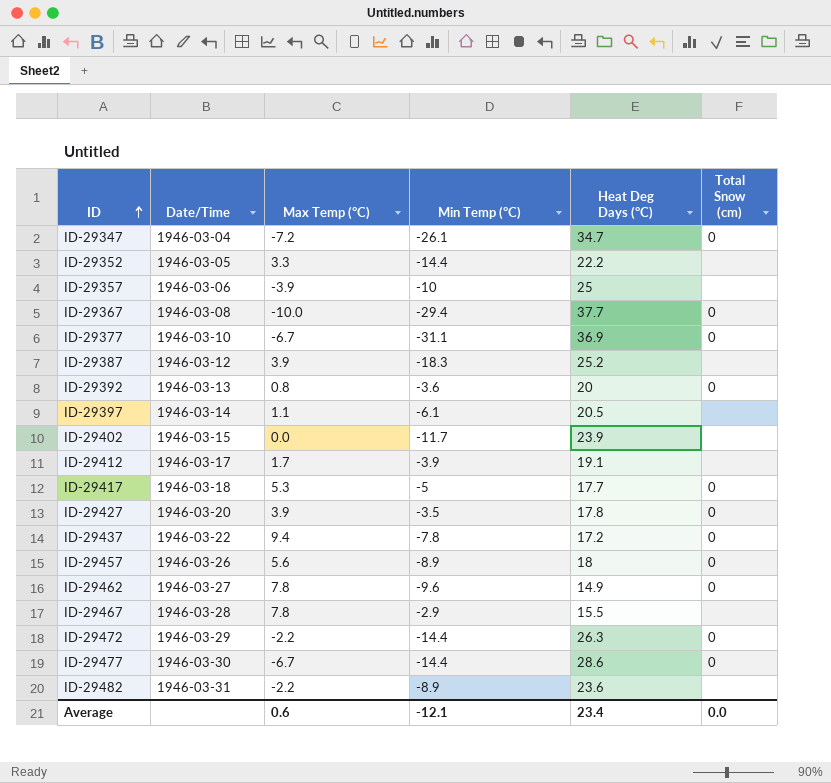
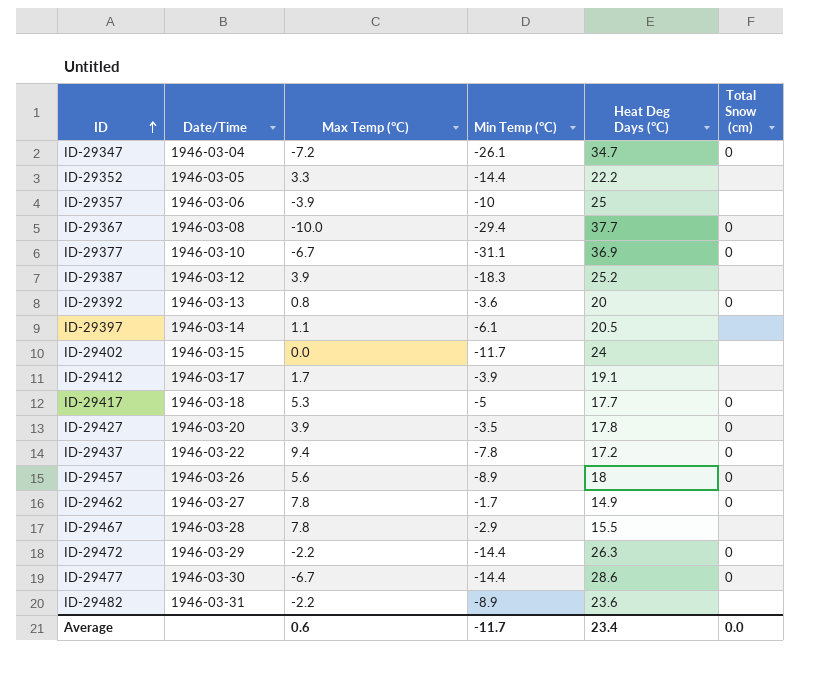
ID-29402 | Heat Deg Days (°C): 23.9 -> 24
ID-29462 | Min Temp (°C): -9.6 -> -1.7
Average | Min Temp (°C): -12.1 -> -11.7

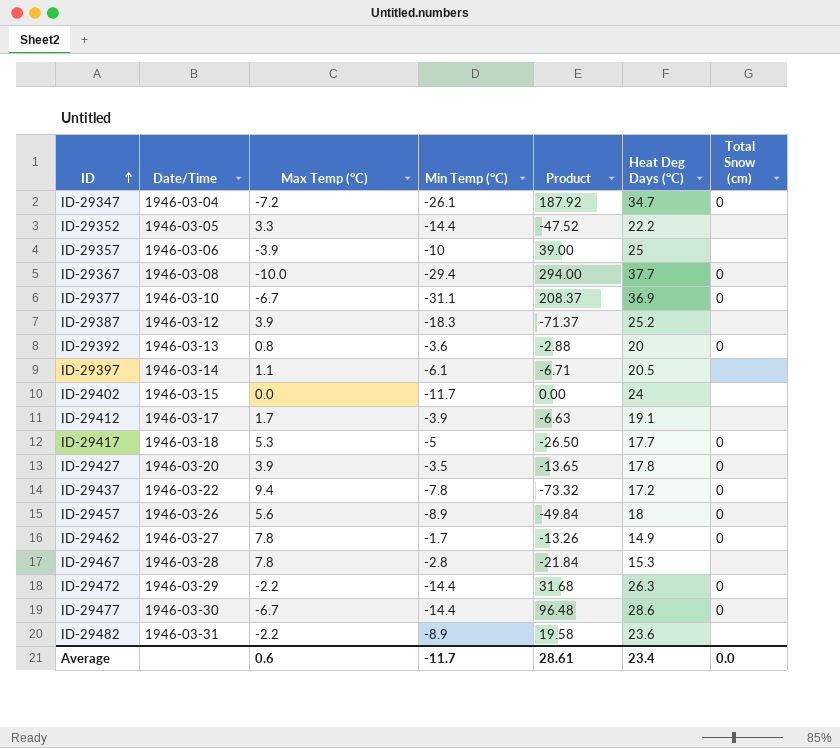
column Product | formula: none -> [Max Temp (°C)] * [Min Temp (°C)]
ID-29467 | Min Temp (°C): -2.9 -> -2.8
ID-29467 | Heat Deg Days (°C): 15.5 -> 15.3

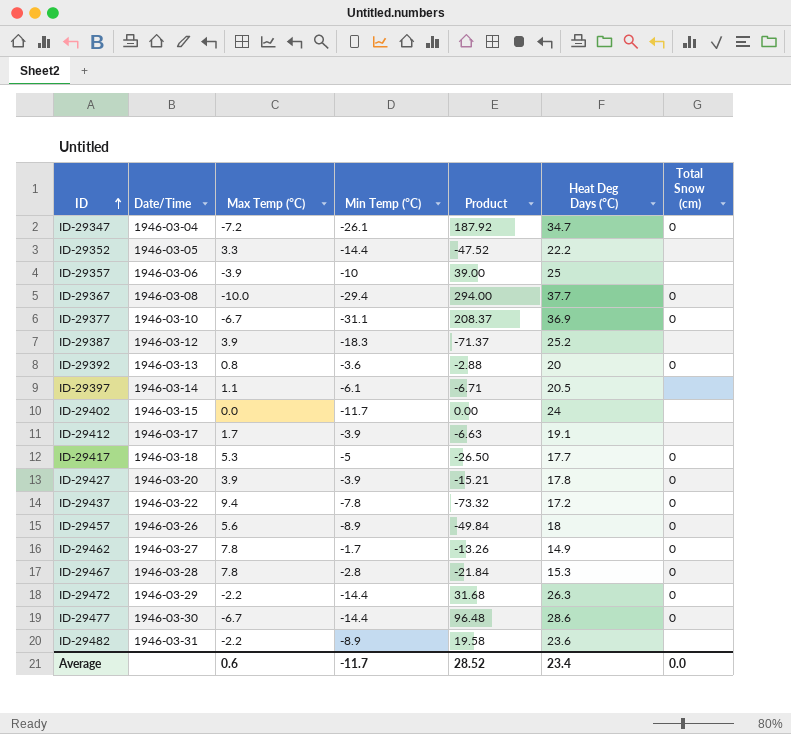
ID-29427 | Min Temp (°C): -3.5 -> -3.9
ID-29427 | Product: -13.65 -> -15.21
ID-29467 | Total Snow (cm): none -> 0
Average | Product: 28.61 -> 28.52

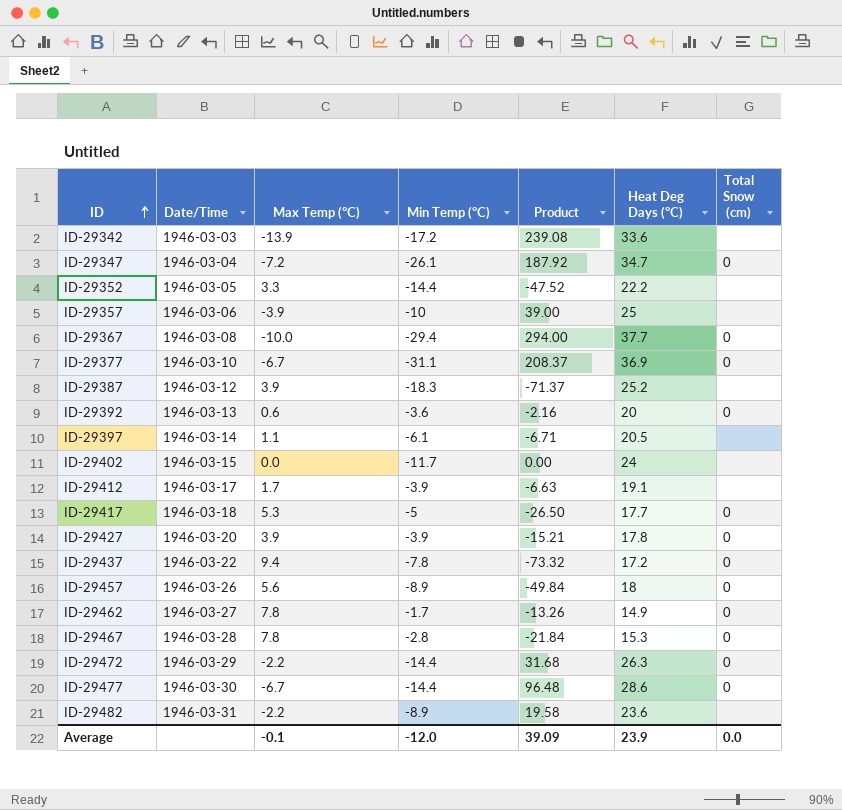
row ID-29342: none -> 1946-03-03 | -13.9 | -17.2 | 239.08 | 33.6 | none
ID-29392 | Max Temp (°C): 0.8 -> 0.6
ID-29392 | Product: -2.88 -> -2.16
Average | Max Temp (°C): 0.6 -> -0.1
Average | Min Temp (°C): -11.7 -> -12.0
Average | Product: 28.52 -> 39.09
Average | Heat Deg Days (°C): 23.4 -> 23.9

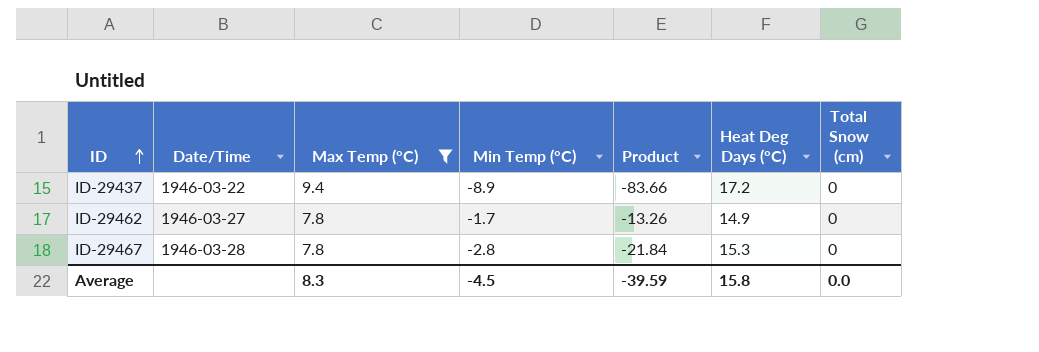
filter: none -> Max Temp (°C) >= 7.8
ID-29437 | Min Temp (°C): -7.8 -> -8.9
ID-29437 | Product: -73.32 -> -83.66
Average | Max Temp (°C): -0.1 -> 8.3
Average | Min Temp (°C): -12.0 -> -4.5
Average | Product: 39.09 -> -39.59
Average | Heat Deg Days (°C): 23.9 -> 15.8

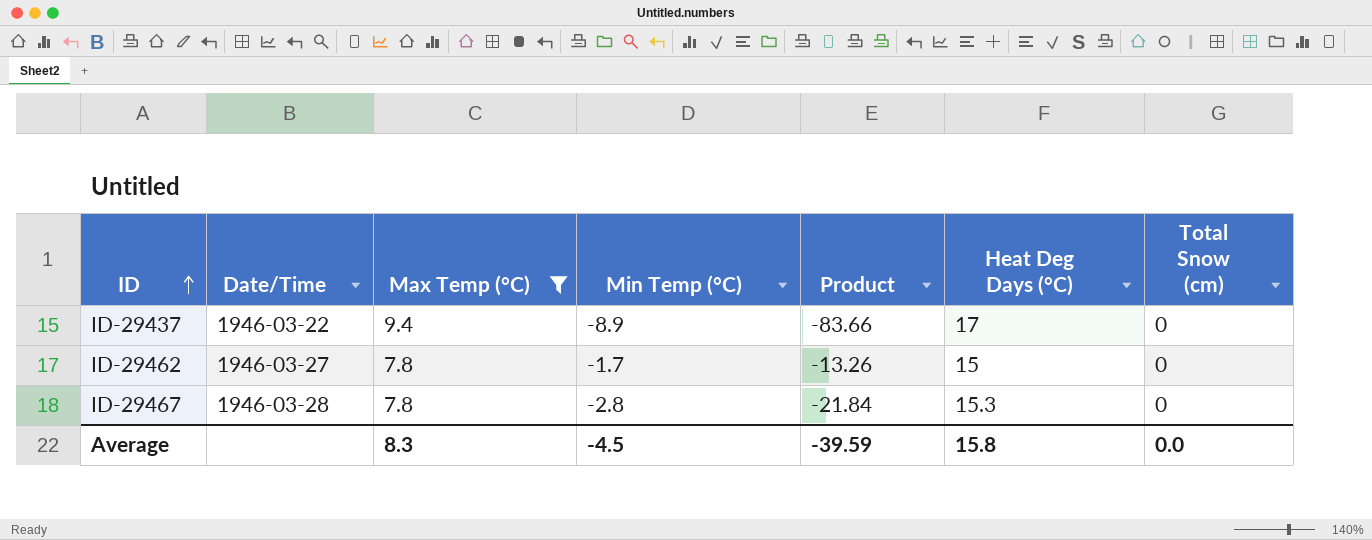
ID-29437 | Heat Deg Days (°C): 17.2 -> 17
ID-29462 | Heat Deg Days (°C): 14.9 -> 15

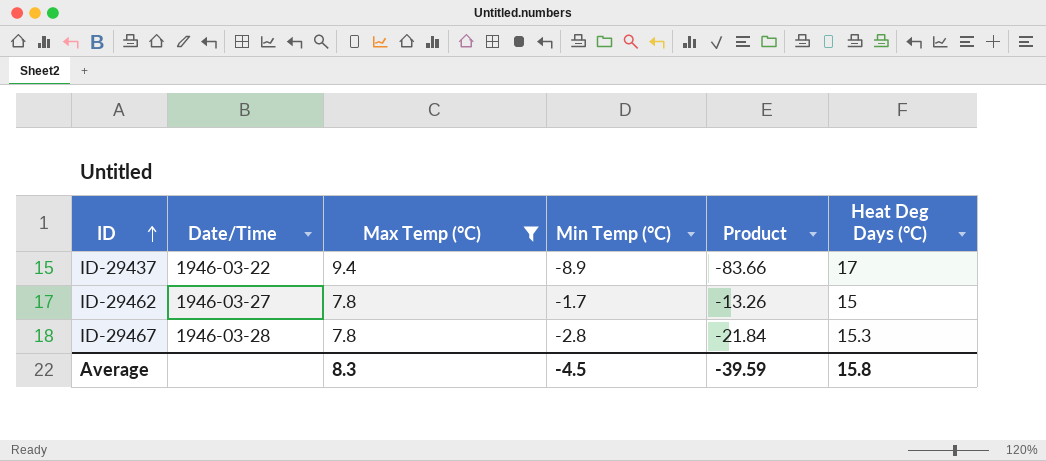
column Total Snow (cm) | position: 7 -> none

